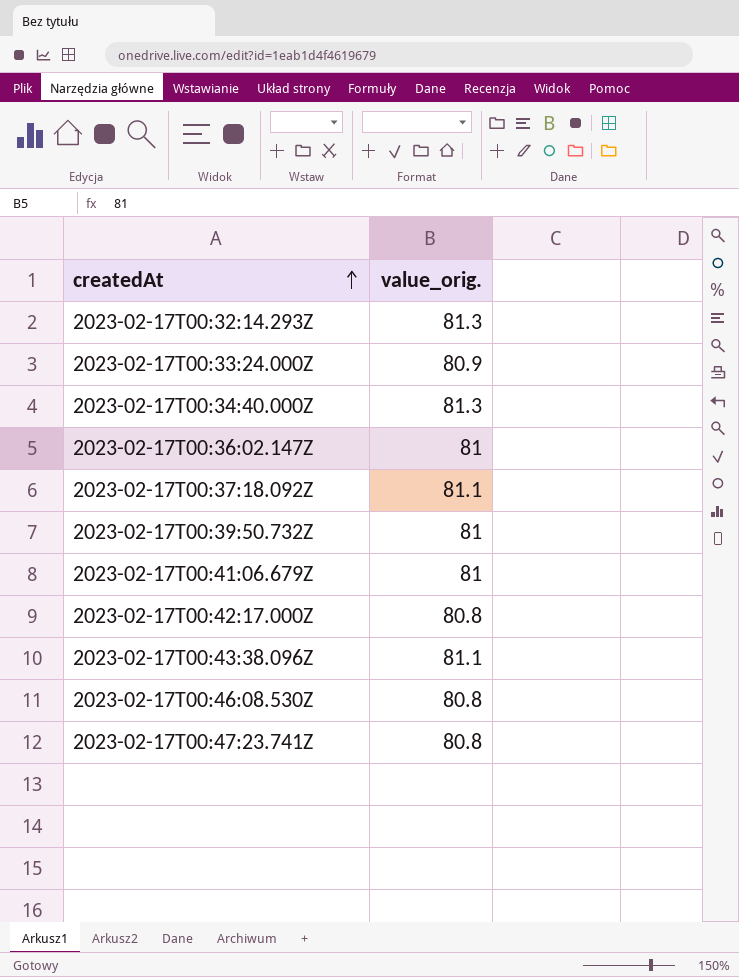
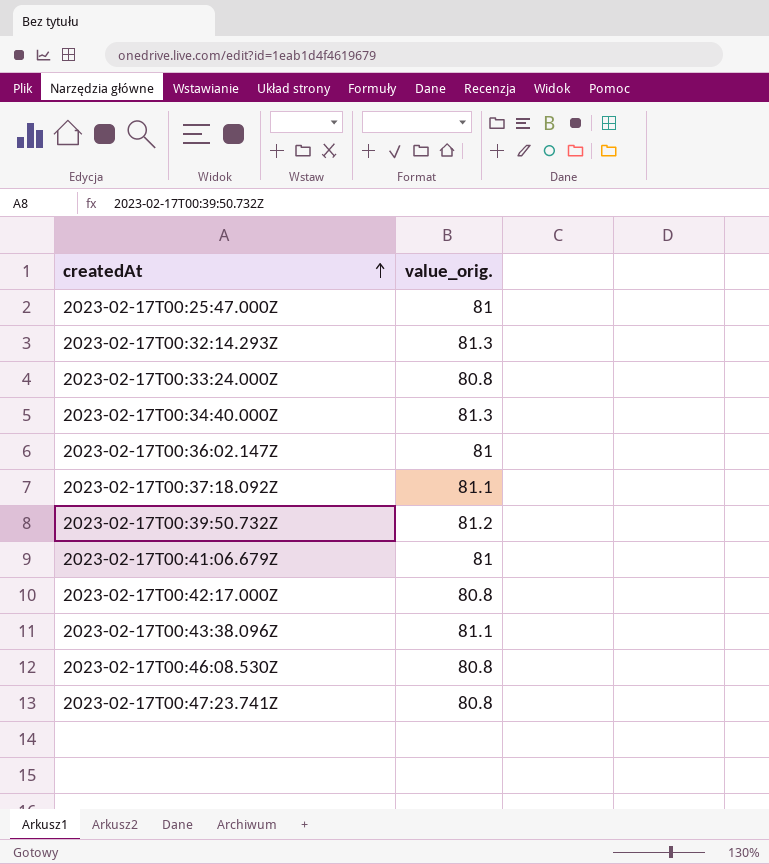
row 2023-02-17T00:25:47.000Z: none -> 81
2023-02-17T00:33:24.000Z | value_orig.: 80.9 -> 80.8
2023-02-17T00:39:50.732Z | value_orig.: 81 -> 81.2

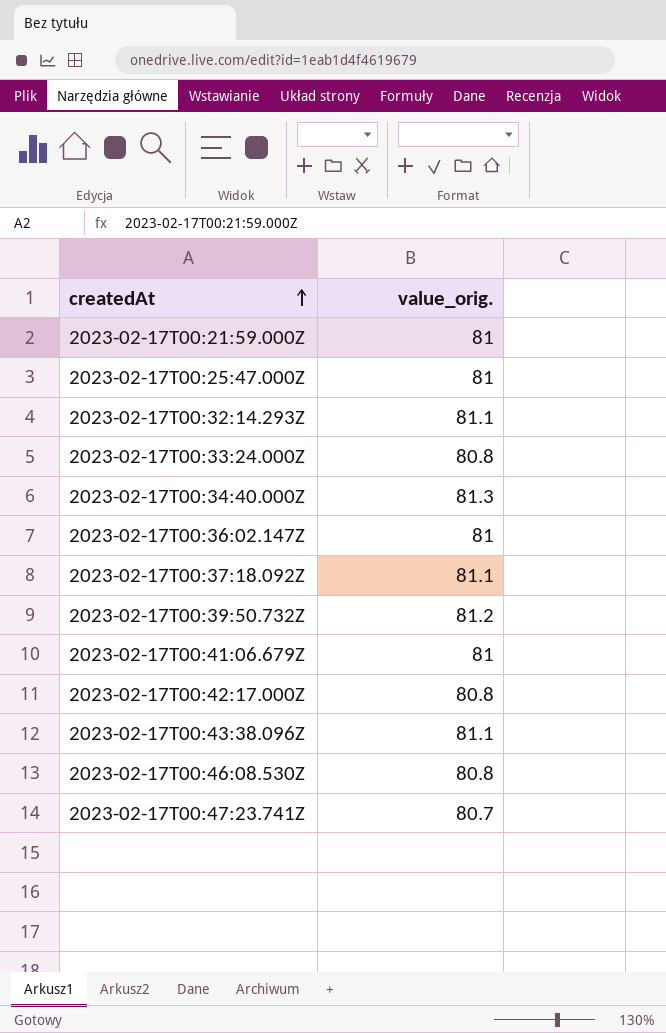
row 2023-02-17T00:21:59.000Z: none -> 81
2023-02-17T00:32:14.293Z | value_orig.: 81.3 -> 81.1
2023-02-17T00:47:23.741Z | value_orig.: 80.8 -> 80.7

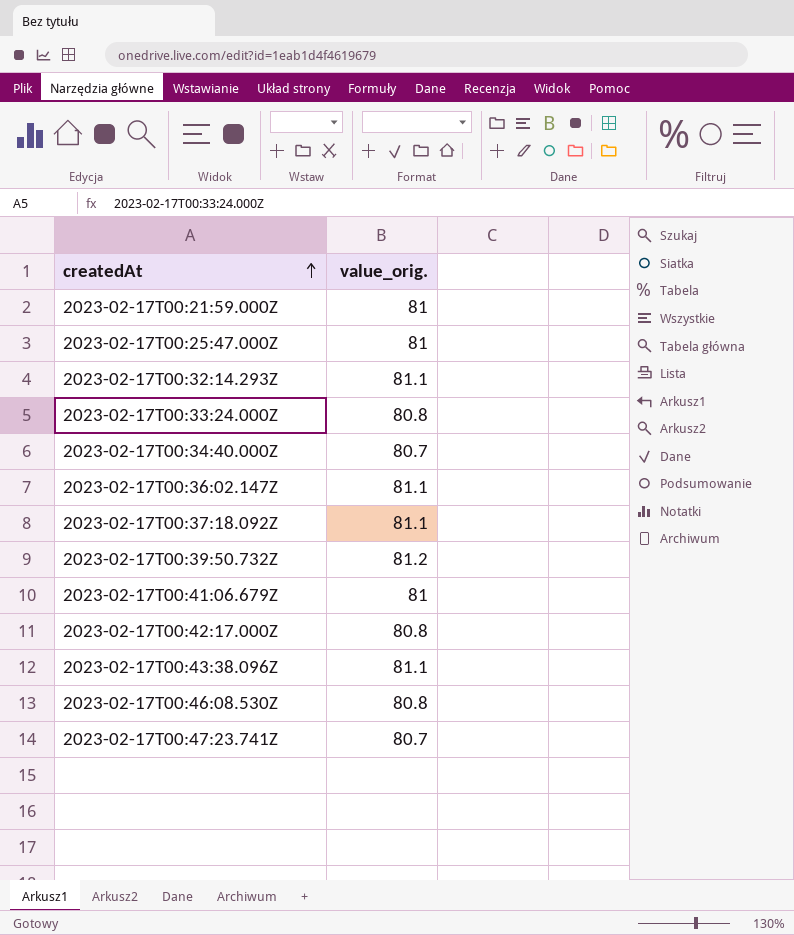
2023-02-17T00:34:40.000Z | value_orig.: 81.3 -> 80.7
2023-02-17T00:36:02.147Z | value_orig.: 81 -> 81.1

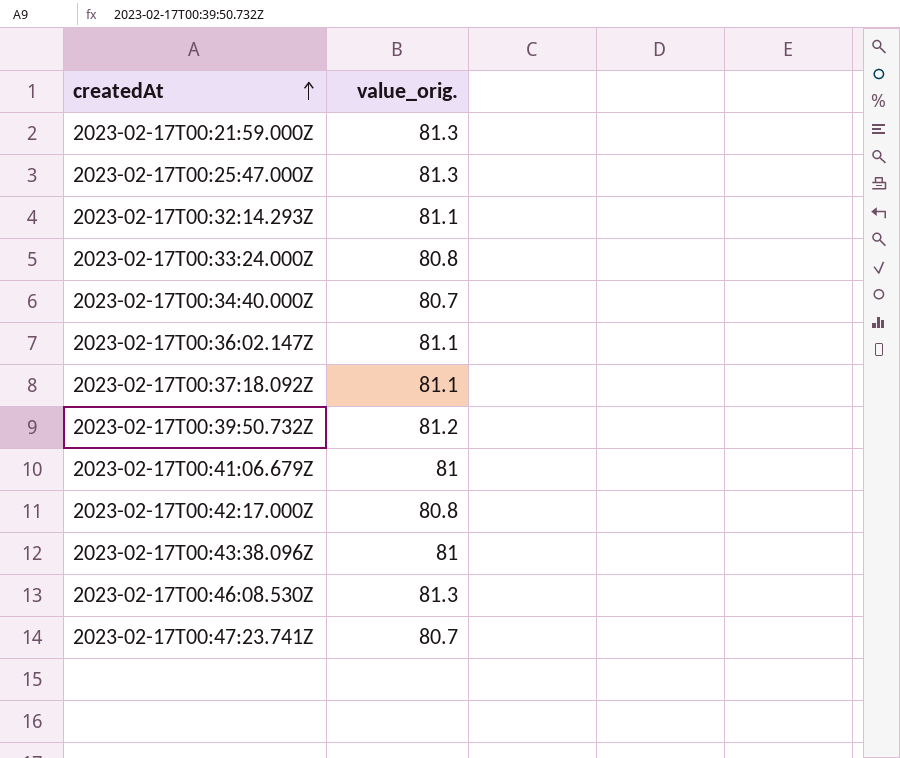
2023-02-17T00:21:59.000Z | value_orig.: 81 -> 81.3
2023-02-17T00:25:47.000Z | value_orig.: 81 -> 81.3
2023-02-17T00:43:38.096Z | value_orig.: 81.1 -> 81
2023-02-17T00:46:08.530Z | value_orig.: 80.8 -> 81.3

